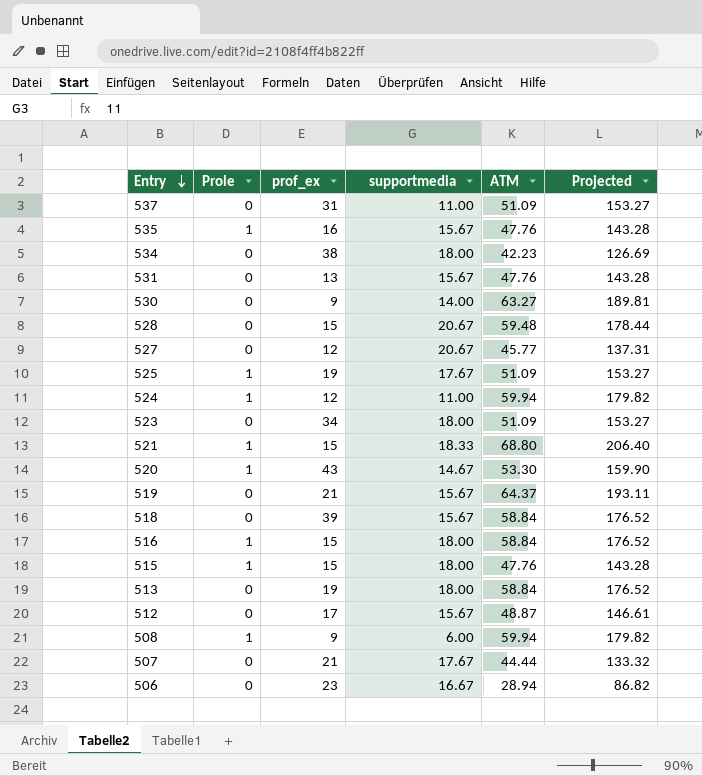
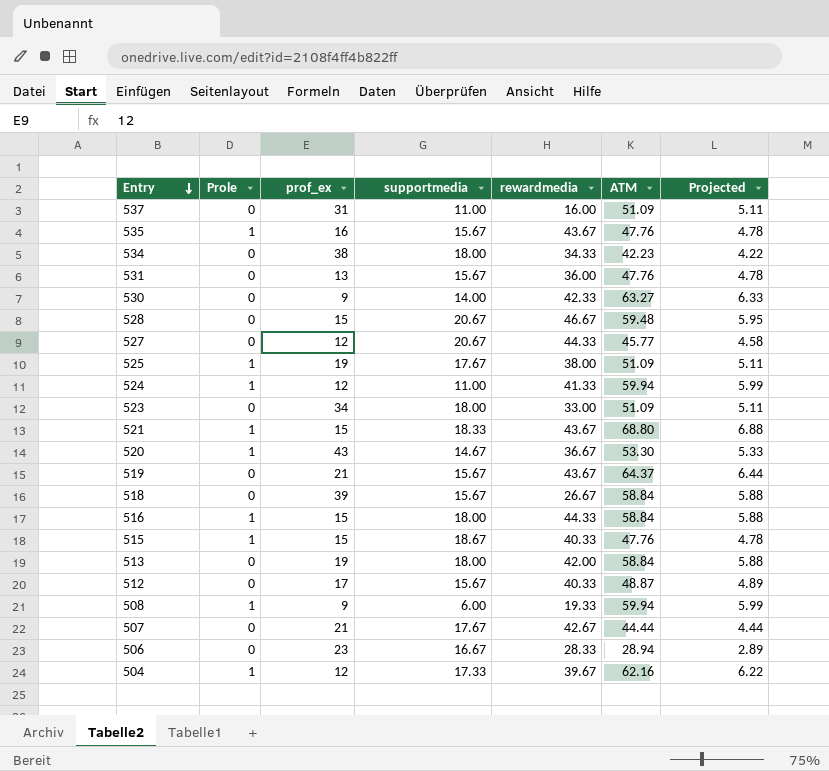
column rewardmedia | position: none -> 5
column Projected | formula: [ATM] * 3 -> [ATM] * 0.1
515 | supportmedia: 18.00 -> 18.67
row 504: none -> 1 | 12 | 17.33 | 39.67 | 62.16 | 6.22

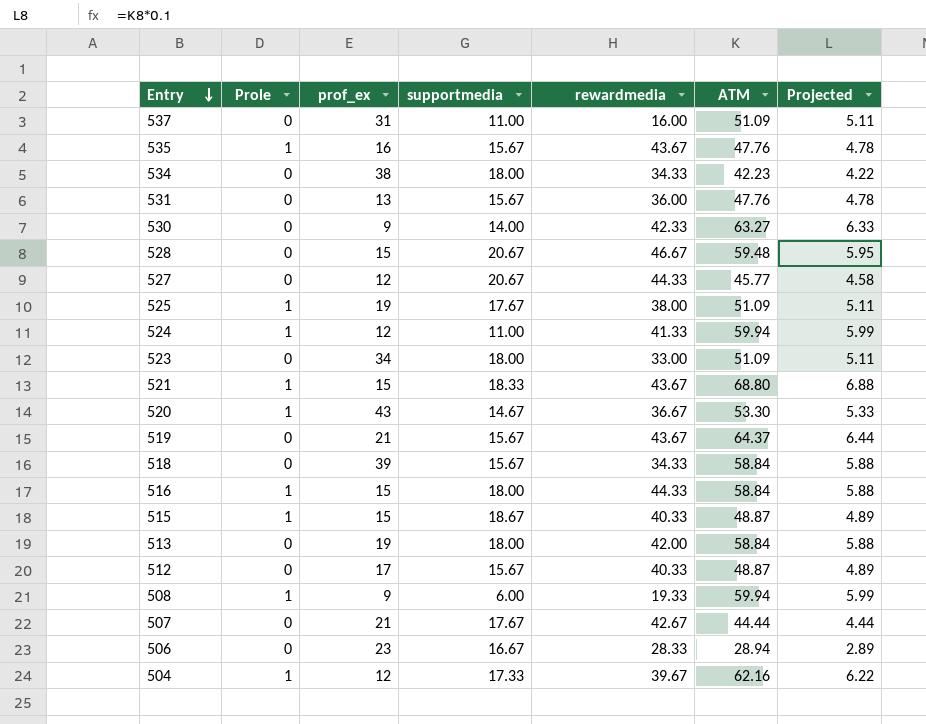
518 | rewardmedia: 26.67 -> 34.33
515 | ATM: 47.76 -> 48.87
515 | Projected: 4.78 -> 4.89

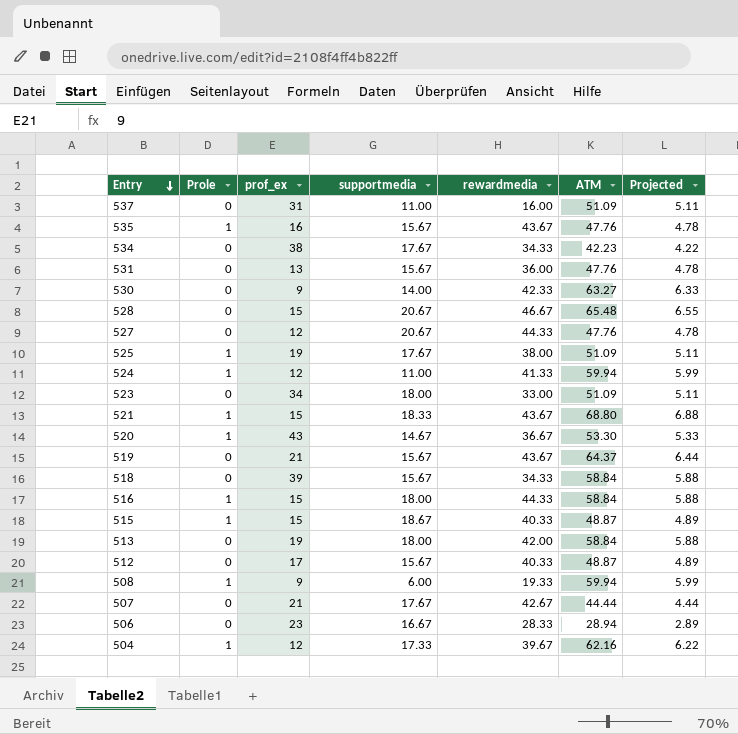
534 | supportmedia: 18.00 -> 17.67
528 | ATM: 59.48 -> 65.48
528 | Projected: 5.95 -> 6.55
527 | ATM: 45.77 -> 47.76
527 | Projected: 4.58 -> 4.78

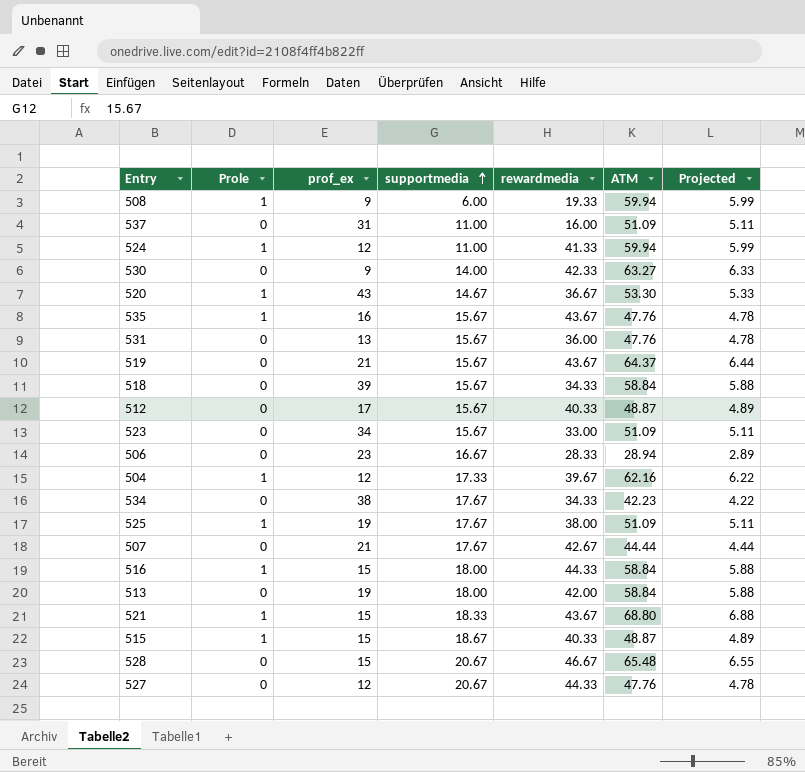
row order: Entry descending -> supportmedia ascending
523 | supportmedia: 18.00 -> 15.67

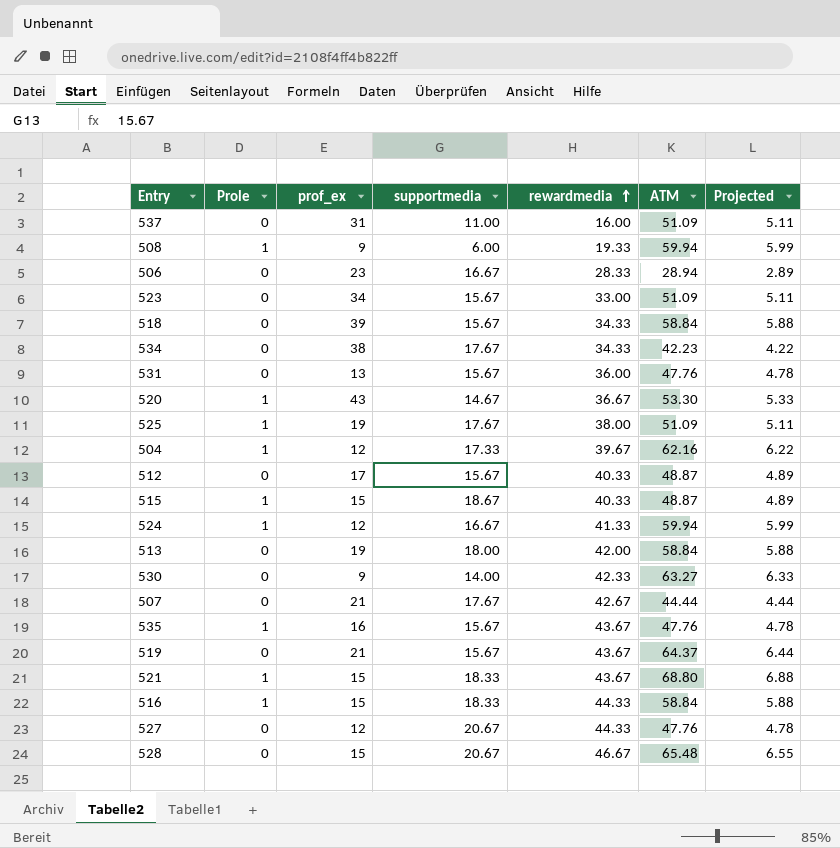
row order: supportmedia ascending -> rewardmedia ascending
524 | supportmedia: 11.00 -> 16.67
516 | supportmedia: 18.00 -> 18.33

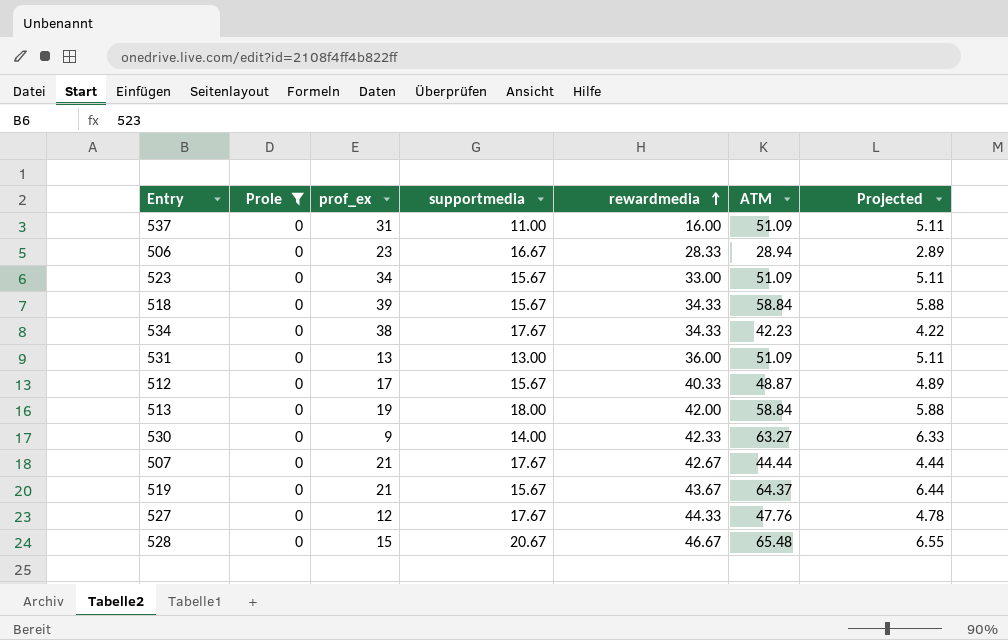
filter: none -> Prole = 0
531 | supportmedia: 15.67 -> 13.00
531 | ATM: 47.76 -> 51.09
531 | Projected: 4.78 -> 5.11
527 | supportmedia: 20.67 -> 17.67

